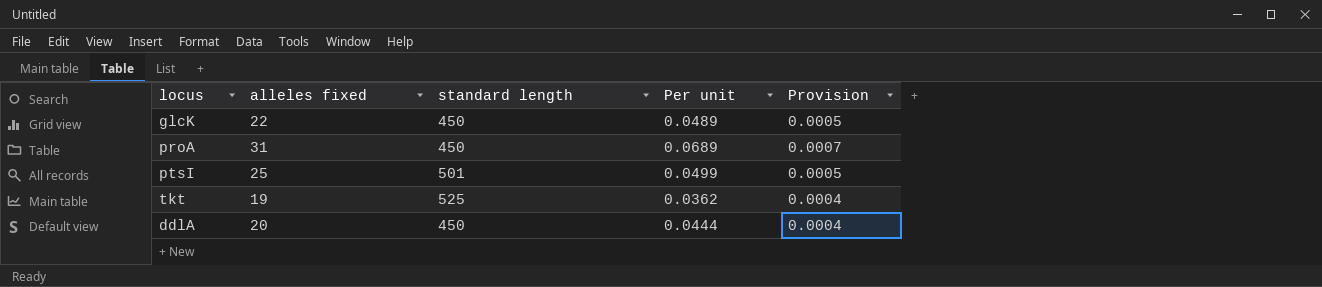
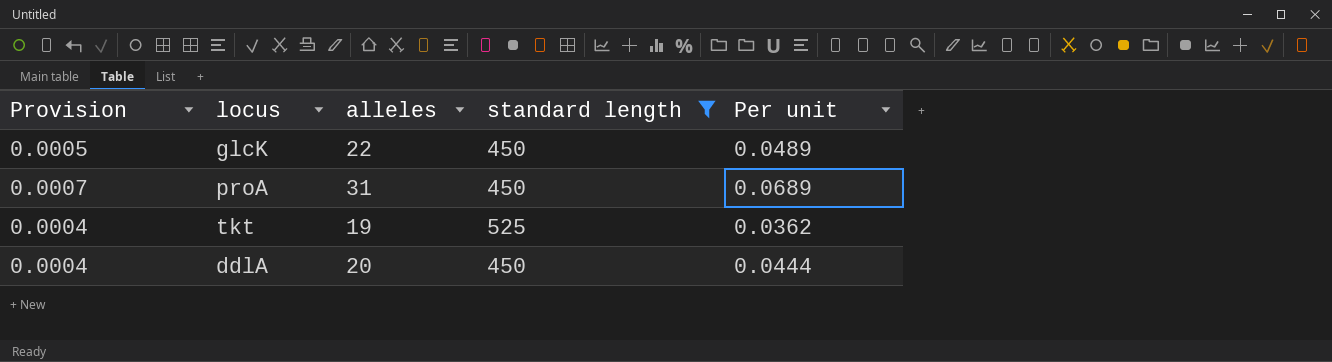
filter: none -> standard length != 501
column Provision | position: 5 -> 1
column name: alleles fixed -> alleles

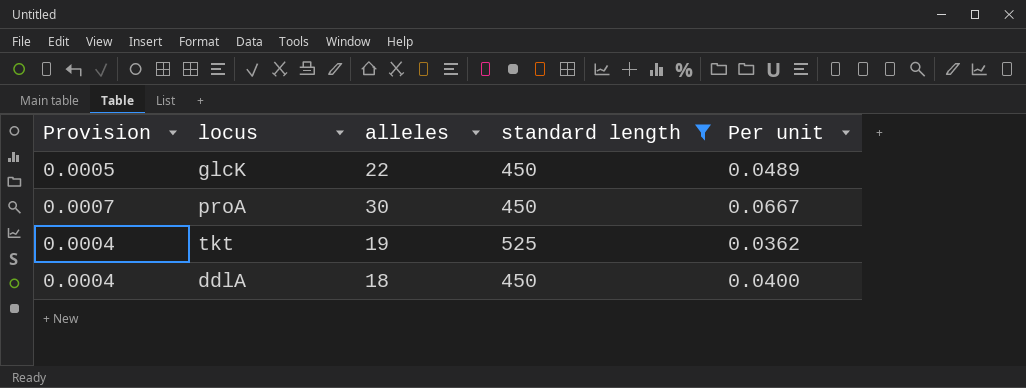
proA | alleles: 31 -> 30
proA | Per unit: 0.0689 -> 0.0667
ddlA | alleles: 20 -> 18
ddlA | Per unit: 0.0444 -> 0.0400

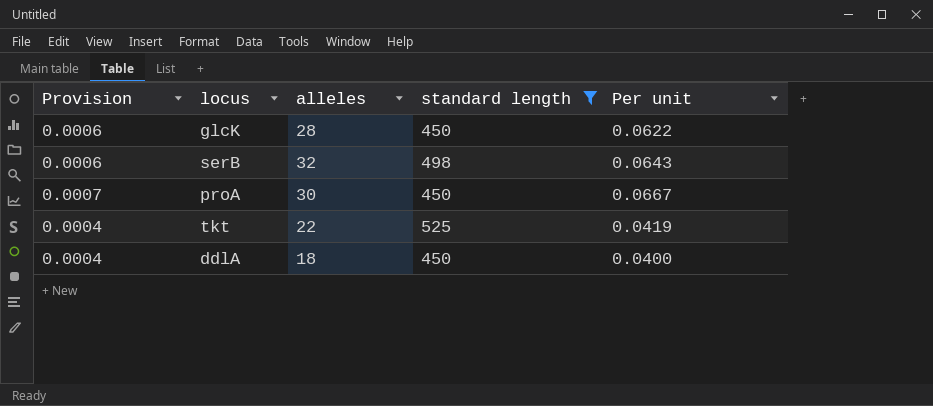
glcK | Provision: 0.0005 -> 0.0006
glcK | alleles: 22 -> 28
glcK | Per unit: 0.0489 -> 0.0622
row serB: none -> 0.0006 | 32 | 498 | 0.0643
tkt | alleles: 19 -> 22
tkt | Per unit: 0.0362 -> 0.0419

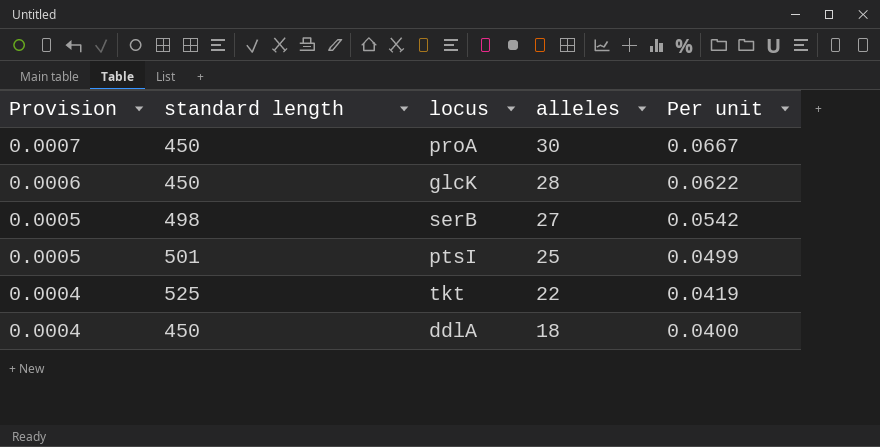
filter: standard length != 501 -> none
row order: none -> Provision descending
column standard length | position: 4 -> 2
serB | Provision: 0.0006 -> 0.0005
serB | alleles: 32 -> 27
serB | Per unit: 0.0643 -> 0.0542

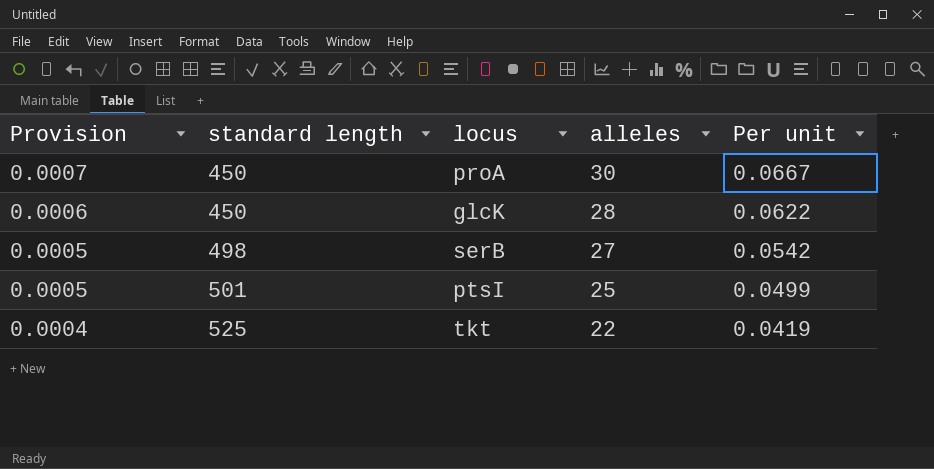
row ddlA: 0.0004 | 450 | 18 | 0.0400 -> none

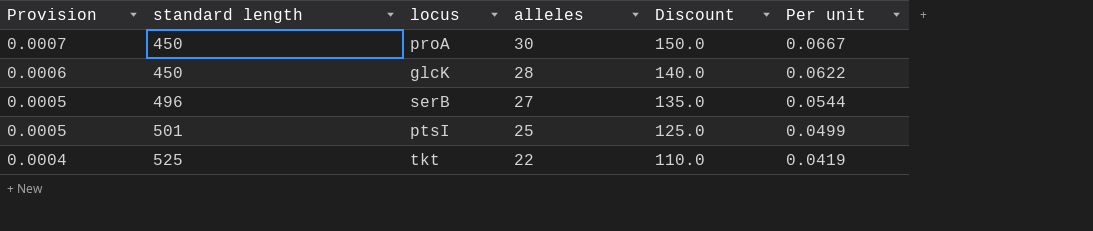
column Discount | formula: none -> [alleles] * 5
serB | standard length: 498 -> 496
serB | Per unit: 0.0542 -> 0.0544

